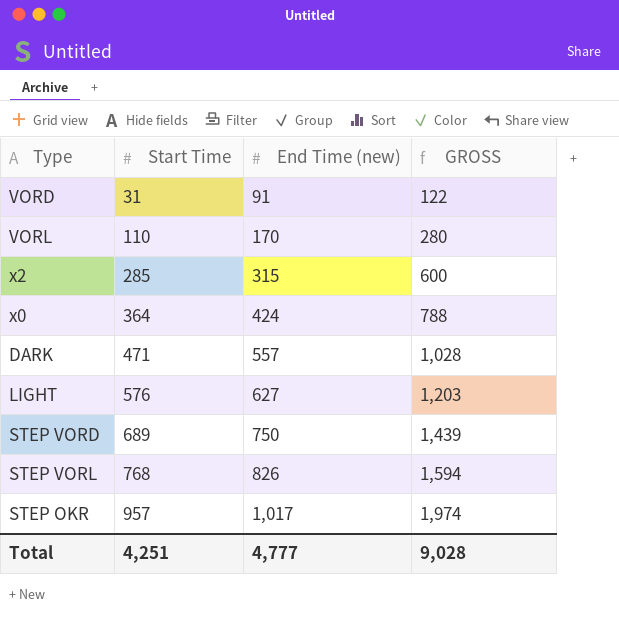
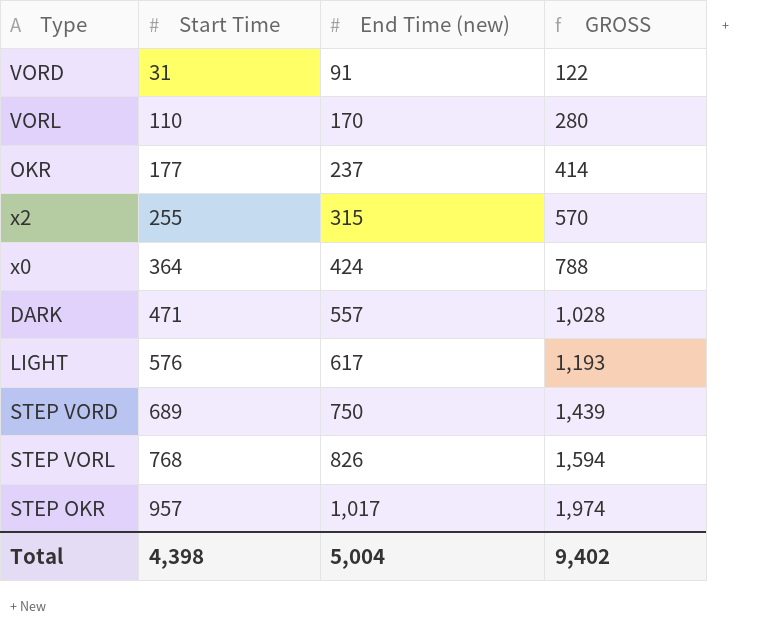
row OKR: none -> 177 | 237 | 414
x2 | Start Time: 285 -> 255
x2 | GROSS: 600 -> 570
LIGHT | End Time (new): 627 -> 617
LIGHT | GROSS: 1,203 -> 1,193
Total | Start Time: 4,251 -> 4,398
Total | End Time (new): 4,777 -> 5,004
Total | GROSS: 9,028 -> 9,402

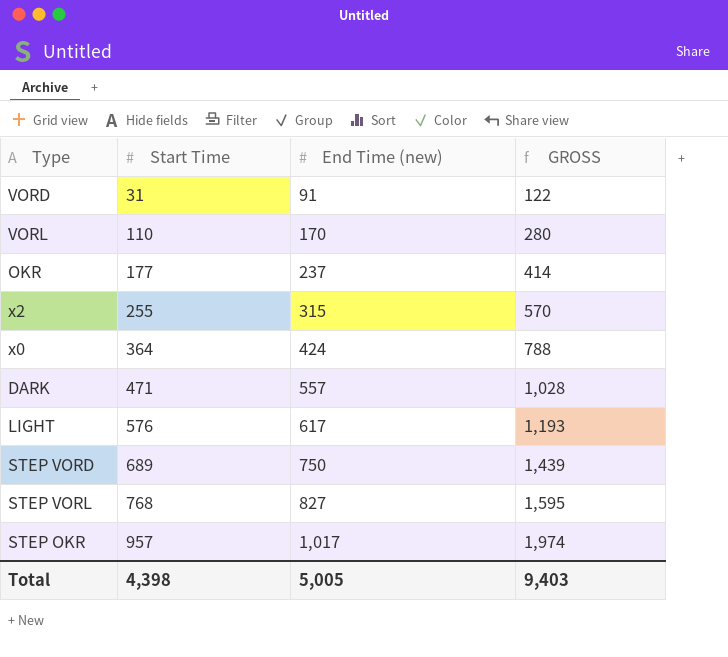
STEP VORL | End Time (new): 826 -> 827
STEP VORL | GROSS: 1,594 -> 1,595
Total | End Time (new): 5,004 -> 5,005
Total | GROSS: 9,402 -> 9,403

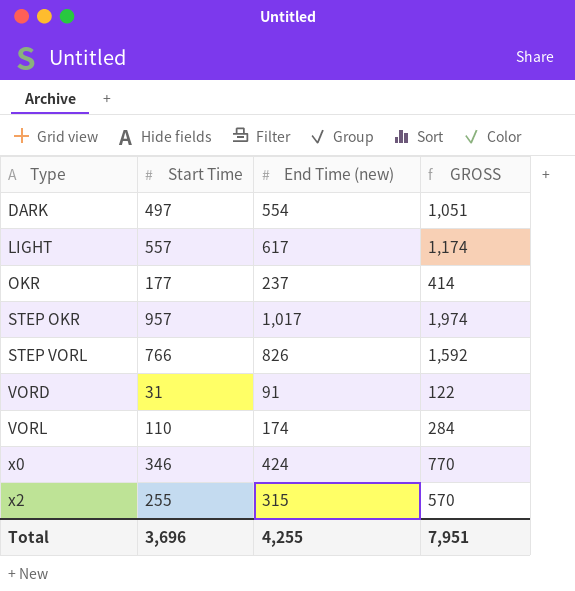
row order: Start Time ascending -> Type ascending
row STEP VORD: 689 | 750 | 1,439 -> none
DARK | Start Time: 471 -> 497
DARK | End Time (new): 557 -> 554
DARK | GROSS: 1,028 -> 1,051
LIGHT | Start Time: 576 -> 557
LIGHT | GROSS: 1,193 -> 1,174
STEP VORL | Start Time: 768 -> 766
STEP VORL | End Time (new): 827 -> 826
STEP VORL | GROSS: 1,595 -> 1,592
VORL | End Time (new): 170 -> 174
VORL | GROSS: 280 -> 284
x0 | Start Time: 364 -> 346
x0 | GROSS: 788 -> 770
Total | Start Time: 4,398 -> 3,696
Total | End Time (new): 5,005 -> 4,255
Total | GROSS: 9,403 -> 7,951

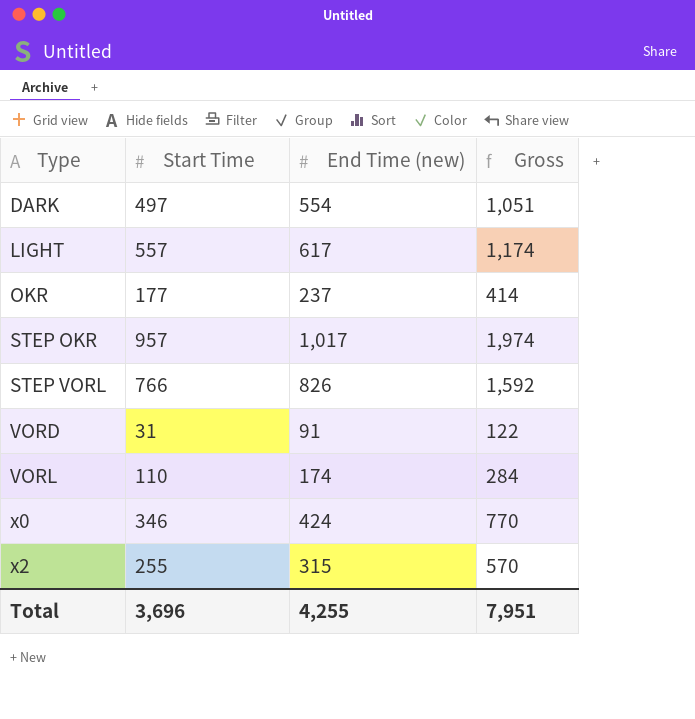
column name: GROSS -> Gross

